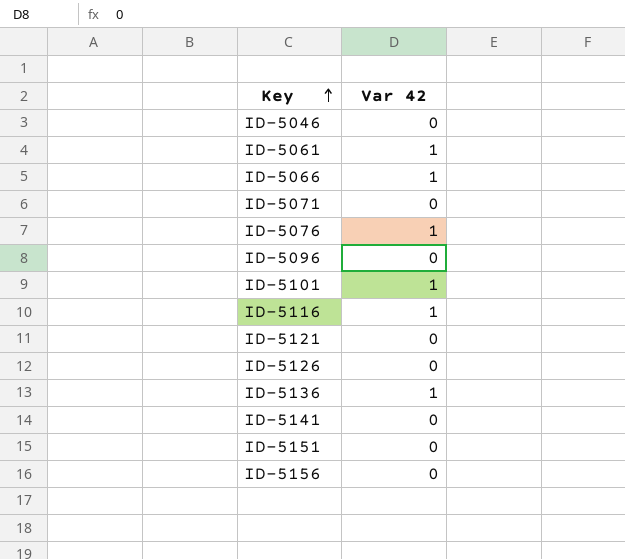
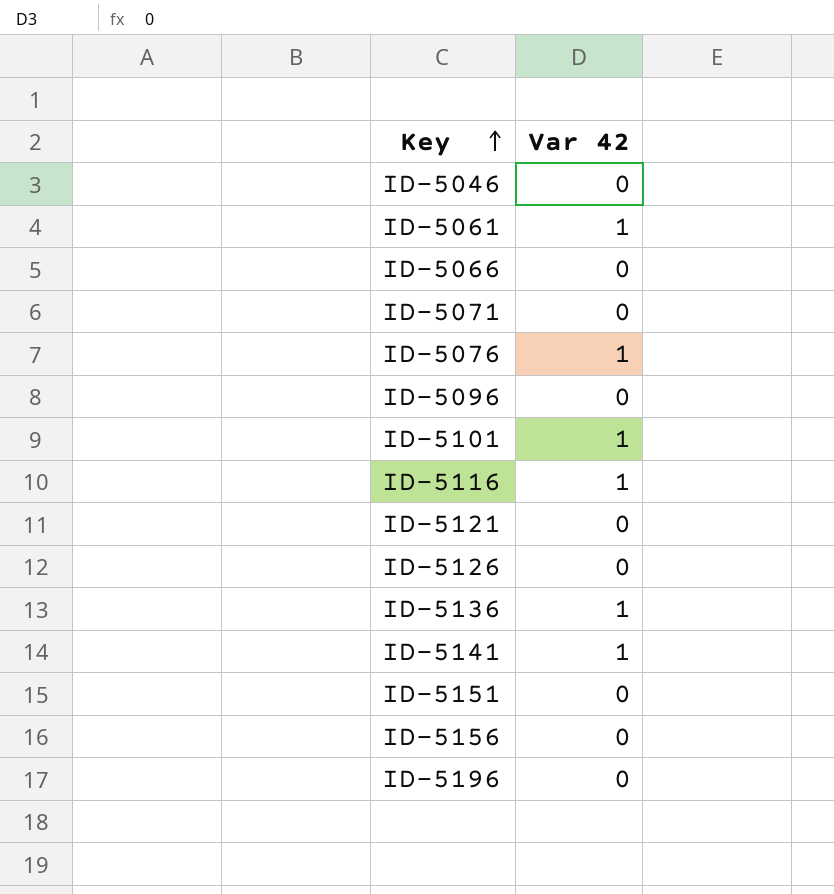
ID-5066 | Var 42: 1 -> 0
ID-5141 | Var 42: 0 -> 1
row ID-5196: none -> 0

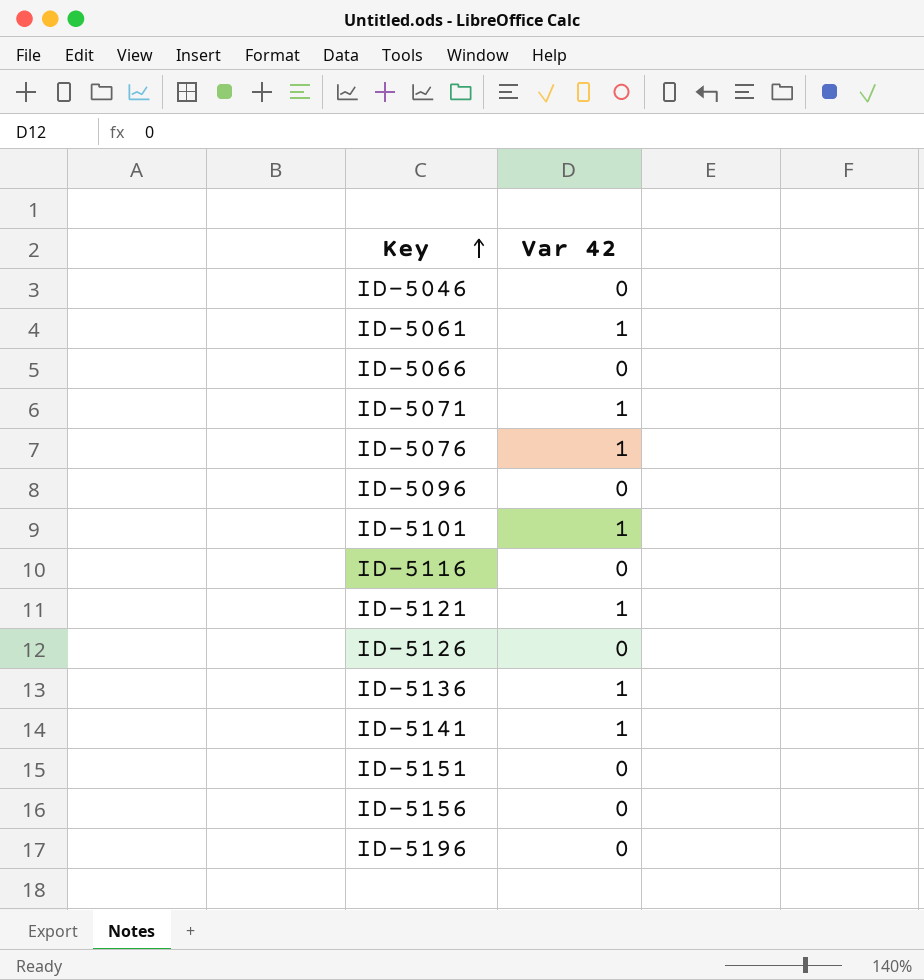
ID-5071 | Var 42: 0 -> 1
ID-5116 | Var 42: 1 -> 0
ID-5121 | Var 42: 0 -> 1

